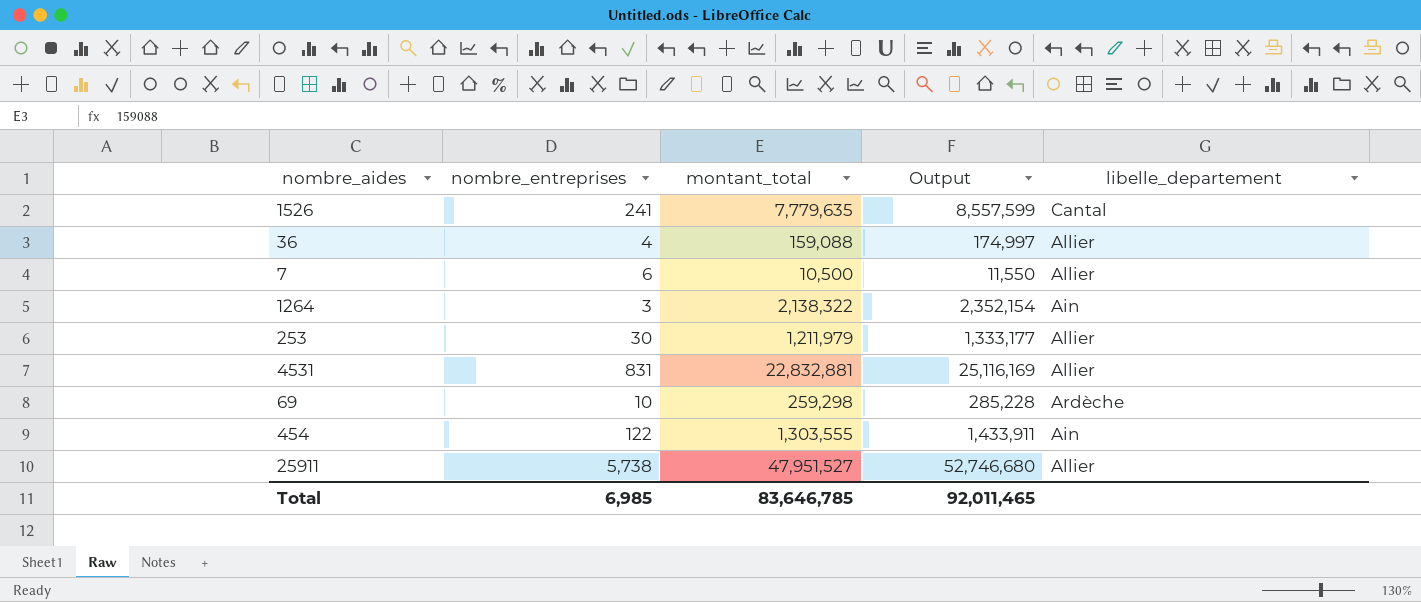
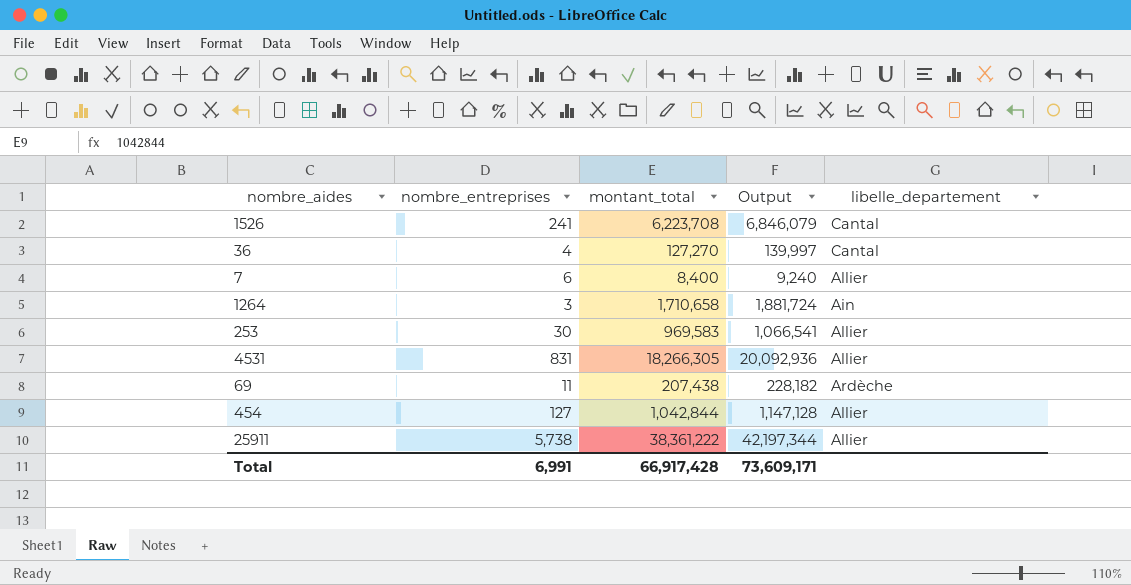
1526 | montant_total: 7,779,635 -> 6,223,708
1526 | Output: 8,557,599 -> 6,846,079
36 | montant_total: 159,088 -> 127,270
36 | Output: 174,997 -> 139,997
36 | libelle_departement: Allier -> Cantal
7 | montant_total: 10,500 -> 8,400
7 | Output: 11,550 -> 9,240
1264 | montant_total: 2,138,322 -> 1,710,658
1264 | Output: 2,352,154 -> 1,881,724
253 | montant_total: 1,211,979 -> 969,583
253 | Output: 1,333,177 -> 1,066,541
4531 | montant_total: 22,832,881 -> 18,266,305
4531 | Output: 25,116,169 -> 20,092,936
69 | nombre_entreprises: 10 -> 11
69 | montant_total: 259,298 -> 207,438
69 | Output: 285,228 -> 228,182
454 | nombre_entreprises: 122 -> 127
454 | montant_total: 1,303,555 -> 1,042,844
454 | Output: 1,433,911 -> 1,147,128
454 | libelle_departement: Ain -> Allier
25911 | montant_total: 47,951,527 -> 38,361,222
25911 | Output: 52,746,680 -> 42,197,344
Total | nombre_entreprises: 6,985 -> 6,991
Total | montant_total: 83,646,785 -> 66,917,428
Total | Output: 92,011,465 -> 73,609,171

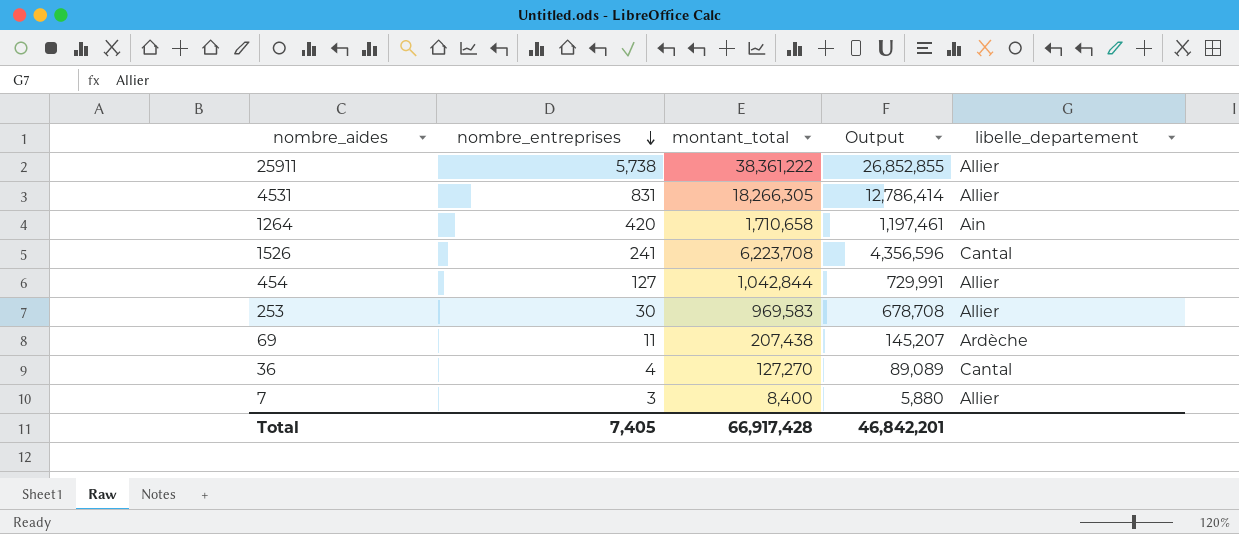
row order: none -> nombre_entreprises descending
column Output | formula: [montant_total] * 1.1 -> [montant_total] * 0.7
1264 | nombre_entreprises: 3 -> 420
7 | nombre_entreprises: 6 -> 3
Total | nombre_entreprises: 6,991 -> 7,405
Total | Output: 73,609,171 -> 46,842,201

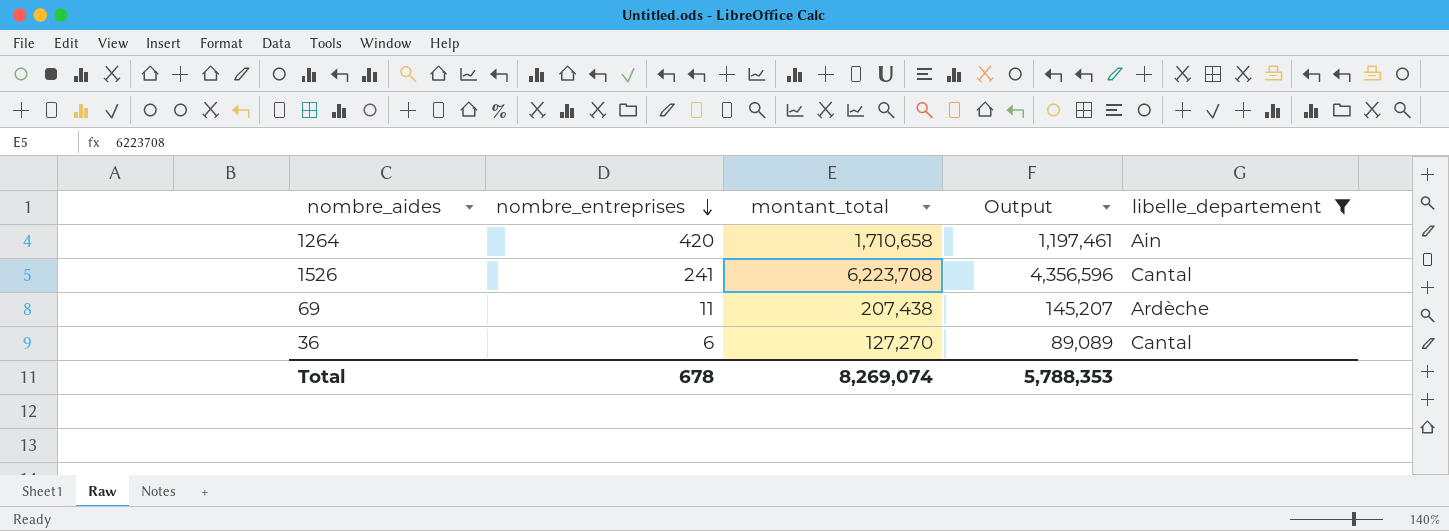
filter: none -> libelle_departement != Allier
36 | nombre_entreprises: 4 -> 6
Total | nombre_entreprises: 7,405 -> 678
Total | montant_total: 66,917,428 -> 8,269,074
Total | Output: 46,842,201 -> 5,788,353

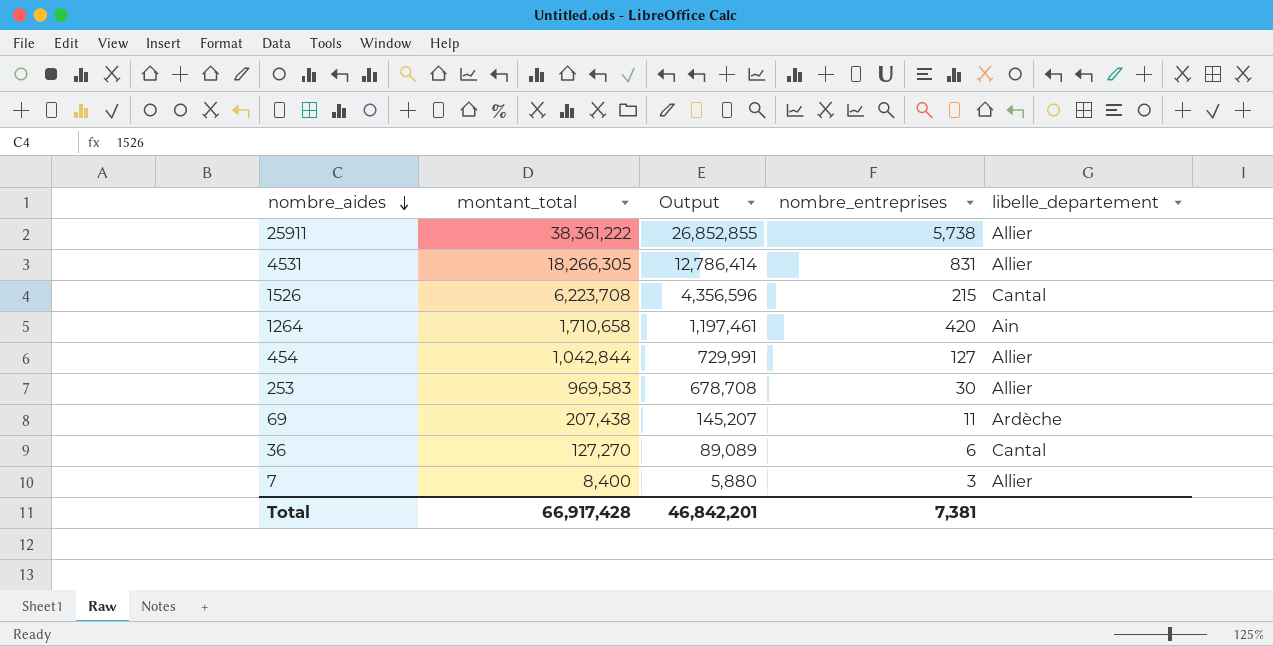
filter: libelle_departement != Allier -> none
row order: nombre_entreprises descending -> nombre_aides descending
column nombre_entreprises | position: 2 -> 4
1526 | nombre_entreprises: 241 -> 215
Total | montant_total: 8,269,074 -> 66,917,428
Total | Output: 5,788,353 -> 46,842,201
Total | nombre_entreprises: 678 -> 7,381

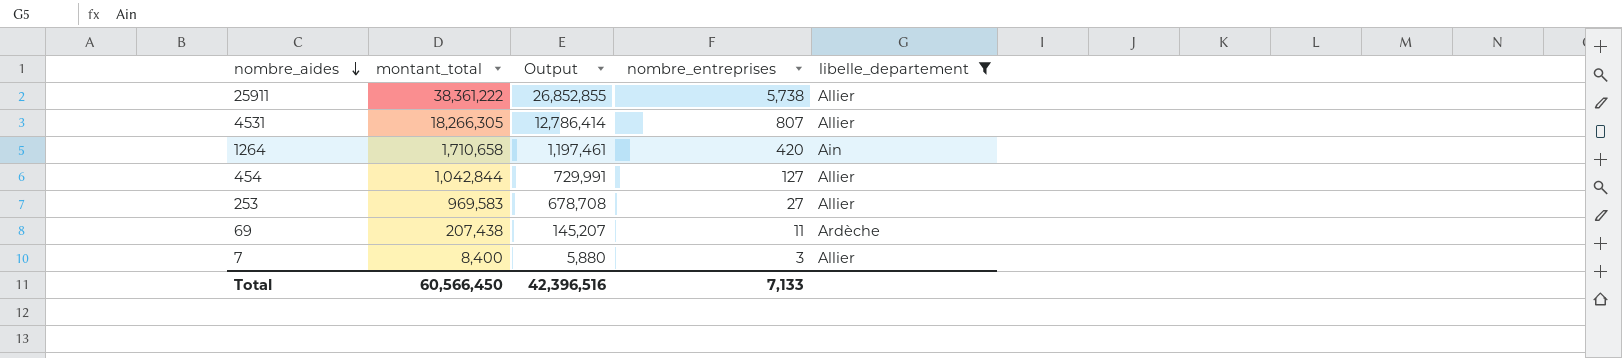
filter: none -> libelle_departement != Cantal
4531 | nombre_entreprises: 831 -> 807
253 | nombre_entreprises: 30 -> 27
Total | montant_total: 66,917,428 -> 60,566,450
Total | Output: 46,842,201 -> 42,396,516
Total | nombre_entreprises: 7,381 -> 7,133

